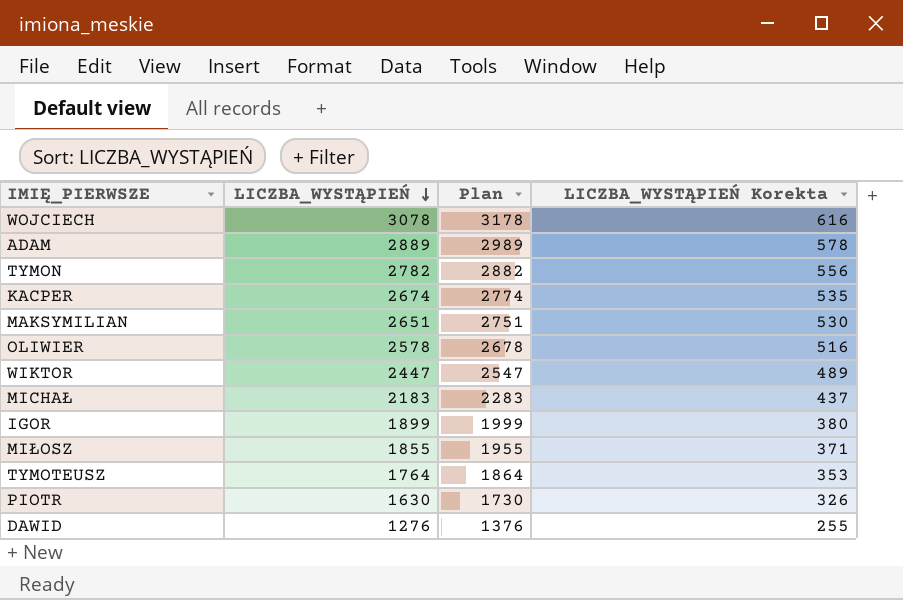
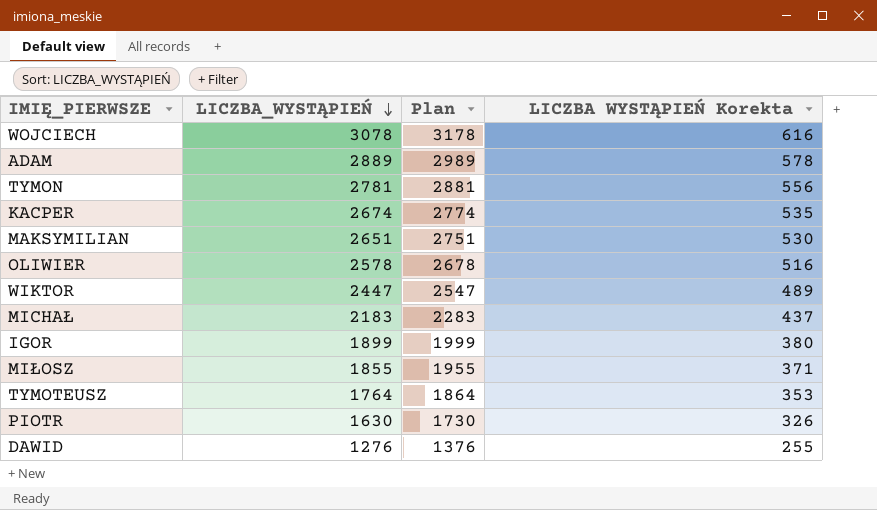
column name: LICZBA_WYSTĄPIEŃ Korekta -> LICZBA WYSTĄPIEŃ Korekta
TYMON | LICZBA_WYSTĄPIEŃ: 2782 -> 2781
TYMON | Plan: 2882 -> 2881

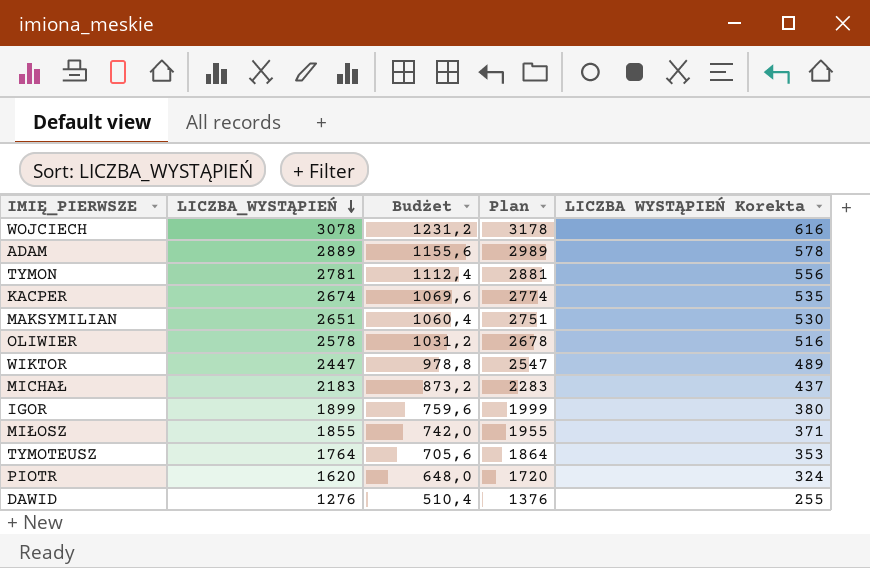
column Budżet | formula: none -> [LICZBA_WYSTĄPIEŃ] * 0,4
PIOTR | LICZBA_WYSTĄPIEŃ: 1630 -> 1620
PIOTR | Plan: 1730 -> 1720
PIOTR | LICZBA WYSTĄPIEŃ Korekta: 326 -> 324

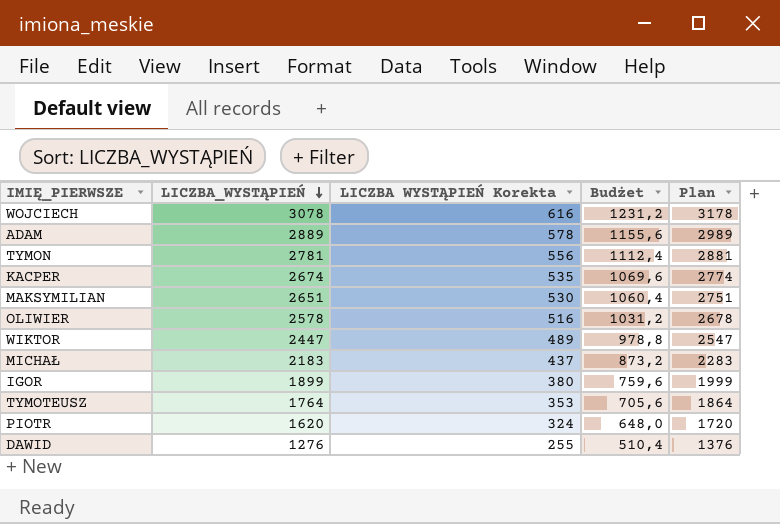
column LICZBA WYSTĄPIEŃ Korekta | position: 5 -> 3
row MIŁOSZ: 1855 | 742,0 | 1955 | 371 -> none

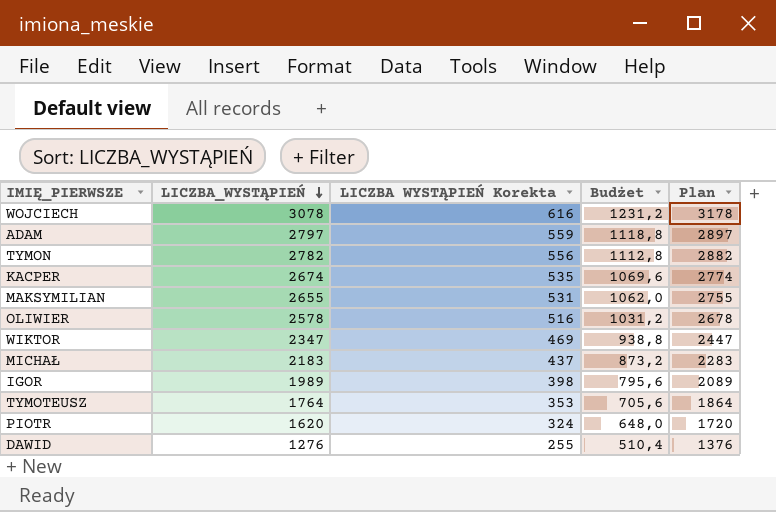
ADAM | LICZBA_WYSTĄPIEŃ: 2889 -> 2797
ADAM | LICZBA WYSTĄPIEŃ Korekta: 578 -> 559
ADAM | Budżet: 1155,6 -> 1118,8
ADAM | Plan: 2989 -> 2897
TYMON | LICZBA_WYSTĄPIEŃ: 2781 -> 2782
TYMON | Budżet: 1112,4 -> 1112,8
TYMON | Plan: 2881 -> 2882
MAKSYMILIAN | LICZBA_WYSTĄPIEŃ: 2651 -> 2655
MAKSYMILIAN | LICZBA WYSTĄPIEŃ Korekta: 530 -> 531
MAKSYMILIAN | Budżet: 1060,4 -> 1062,0
MAKSYMILIAN | Plan: 2751 -> 2755
WIKTOR | LICZBA_WYSTĄPIEŃ: 2447 -> 2347
WIKTOR | LICZBA WYSTĄPIEŃ Korekta: 489 -> 469
WIKTOR | Budżet: 978,8 -> 938,8
WIKTOR | Plan: 2547 -> 2447
IGOR | LICZBA_WYSTĄPIEŃ: 1899 -> 1989
IGOR | LICZBA WYSTĄPIEŃ Korekta: 380 -> 398
IGOR | Budżet: 759,6 -> 795,6
IGOR | Plan: 1999 -> 2089

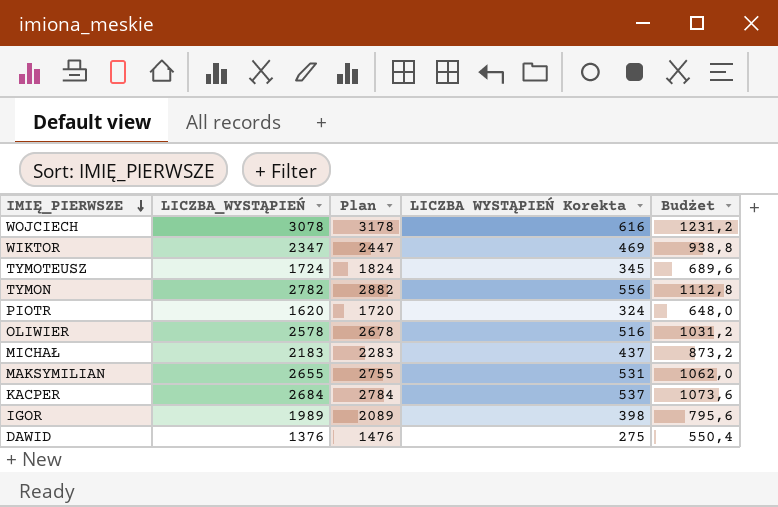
row order: LICZBA_WYSTĄPIEŃ descending -> IMIĘ_PIERWSZE descending
column Plan | position: 5 -> 3
row ADAM: 2797 | 559 | 1118,8 | 2897 -> none
TYMOTEUSZ | LICZBA_WYSTĄPIEŃ: 1764 -> 1724
TYMOTEUSZ | Plan: 1864 -> 1824
TYMOTEUSZ | LICZBA WYSTĄPIEŃ Korekta: 353 -> 345
TYMOTEUSZ | Budżet: 705,6 -> 689,6
KACPER | LICZBA_WYSTĄPIEŃ: 2674 -> 2684
KACPER | Plan: 2774 -> 2784
KACPER | LICZBA WYSTĄPIEŃ Korekta: 535 -> 537
KACPER | Budżet: 1069,6 -> 1073,6
DAWID | LICZBA_WYSTĄPIEŃ: 1276 -> 1376
DAWID | Plan: 1376 -> 1476
DAWID | LICZBA WYSTĄPIEŃ Korekta: 255 -> 275
DAWID | Budżet: 510,4 -> 550,4

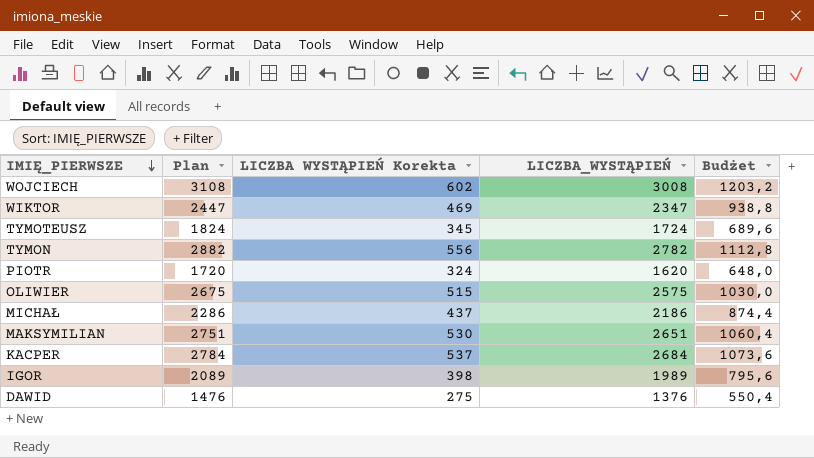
column LICZBA_WYSTĄPIEŃ | position: 2 -> 4
WOJCIECH | Plan: 3178 -> 3108
WOJCIECH | LICZBA WYSTĄPIEŃ Korekta: 616 -> 602
WOJCIECH | LICZBA_WYSTĄPIEŃ: 3078 -> 3008
WOJCIECH | Budżet: 1231,2 -> 1203,2
OLIWIER | Plan: 2678 -> 2675
OLIWIER | LICZBA WYSTĄPIEŃ Korekta: 516 -> 515
OLIWIER | LICZBA_WYSTĄPIEŃ: 2578 -> 2575
OLIWIER | Budżet: 1031,2 -> 1030,0
MICHAŁ | Plan: 2283 -> 2286
MICHAŁ | LICZBA_WYSTĄPIEŃ: 2183 -> 2186
MICHAŁ | Budżet: 873,2 -> 874,4
MAKSYMILIAN | Plan: 2755 -> 2751
MAKSYMILIAN | LICZBA WYSTĄPIEŃ Korekta: 531 -> 530
MAKSYMILIAN | LICZBA_WYSTĄPIEŃ: 2655 -> 2651
MAKSYMILIAN | Budżet: 1062,0 -> 1060,4

